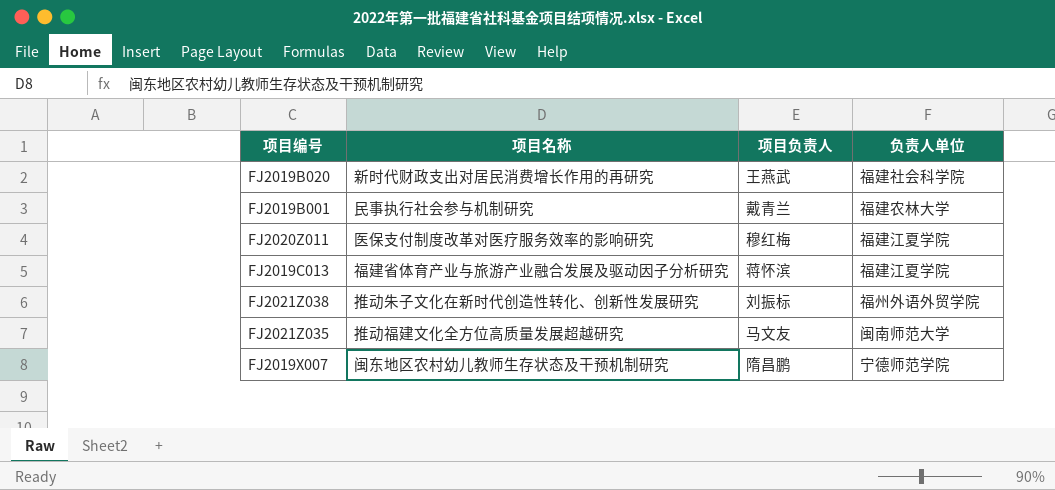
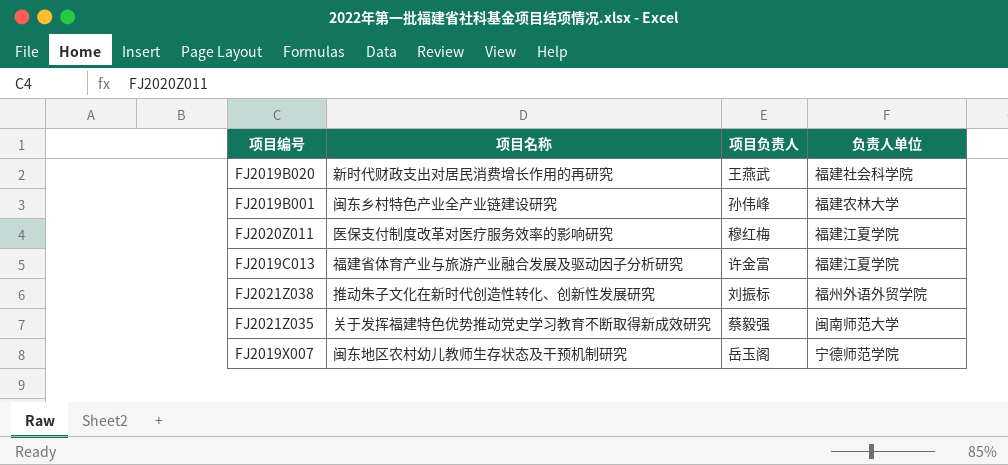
FJ2019B001 | 项目名称: 民事执行社会参与机制研究 -> 闽东乡村特色产业全产业链建设研究
FJ2019B001 | 项目负责人: 戴青兰 -> 孙伟峰
FJ2019C013 | 项目负责人: 蒋怀滨 -> 许金富
FJ2021Z035 | 项目名称: 推动福建文化全方位高质量发展超越研究 -> 关于发挥福建特色优势推动党史学习教育不断取得新成效研究
FJ2021Z035 | 项目负责人: 马文友 -> 蔡毅强
FJ2019X007 | 项目负责人: 隋昌鹏 -> 岳玉阁

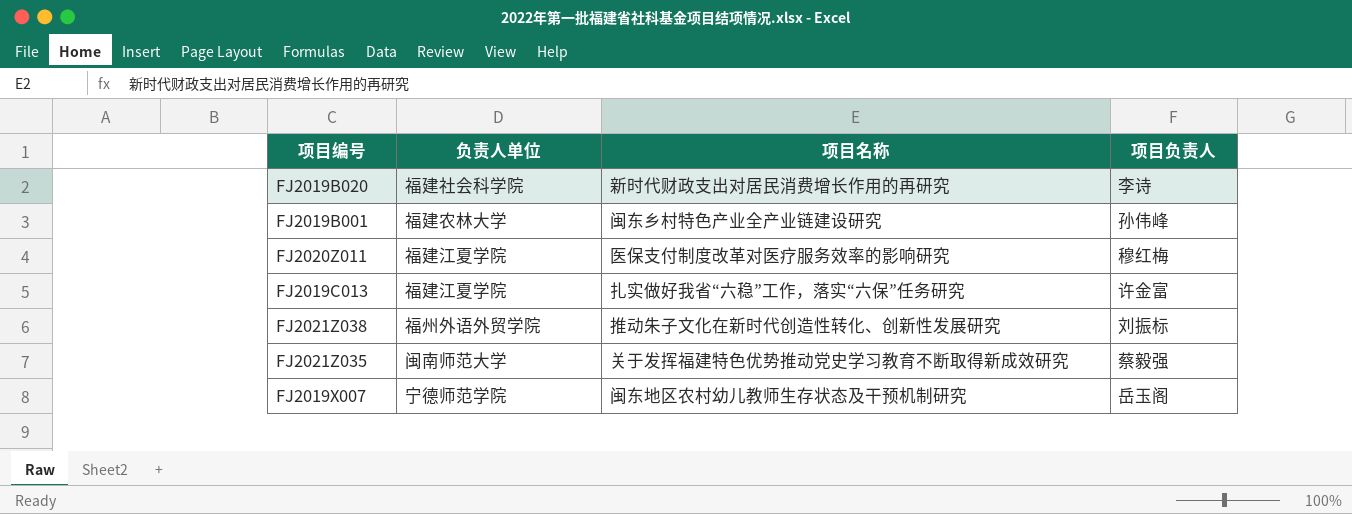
column 负责人单位 | position: 4 -> 2
FJ2019B020 | 项目负责人: 王燕武 -> 李诗
FJ2019C013 | 项目名称: 福建省体育产业与旅游产业融合发展及驱动因子分析研究 -> 扎实做好我省“六稳”工作，落实“六保”任务研究

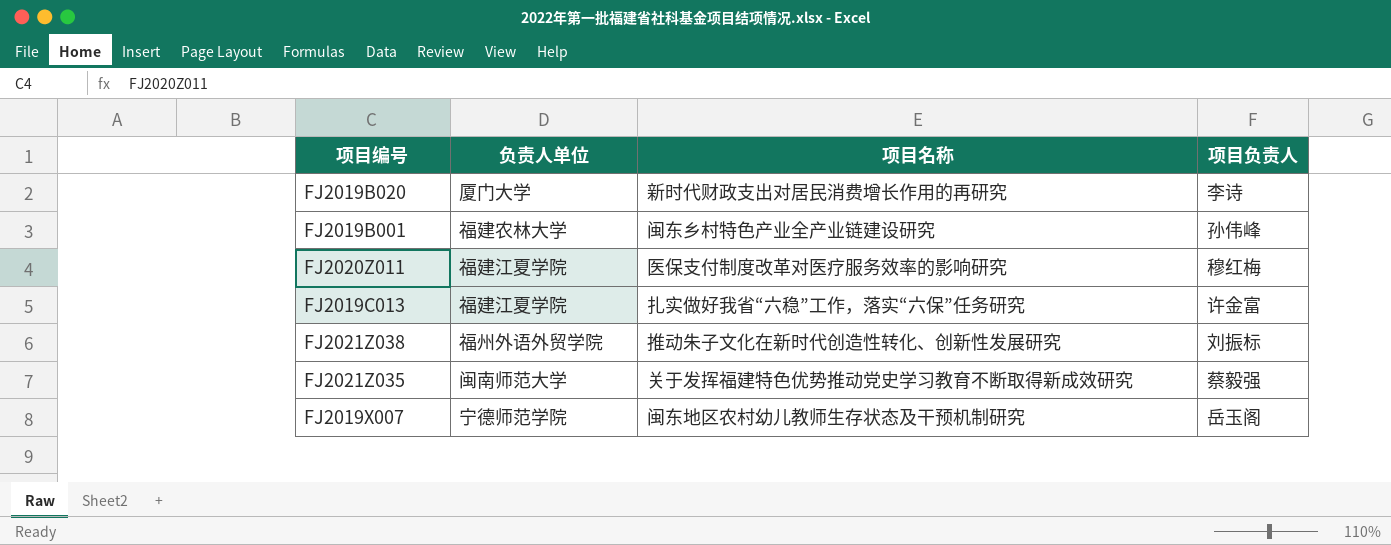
FJ2019B020 | 负责人单位: 福建社会科学院 -> 厦门大学

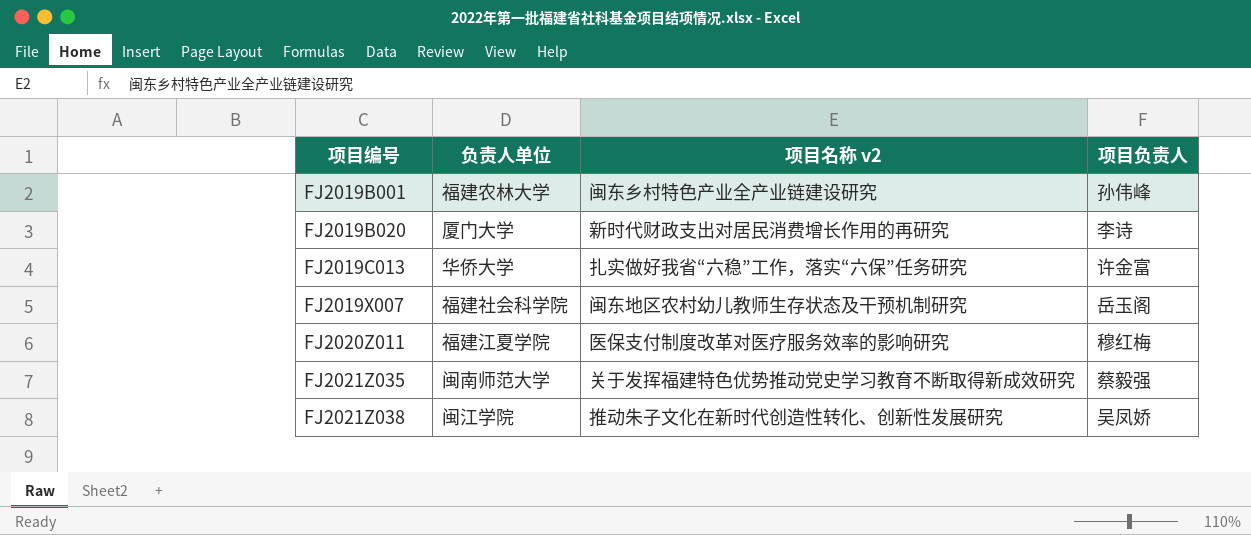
row order: none -> 项目编号 ascending
column name: 项目名称 -> 项目名称 v2
FJ2019C013 | 负责人单位: 福建江夏学院 -> 华侨大学
FJ2019X007 | 负责人单位: 宁德师范学院 -> 福建社会科学院
FJ2021Z038 | 负责人单位: 福州外语外贸学院 -> 闽江学院
FJ2021Z038 | 项目负责人: 刘振标 -> 吴凤娇

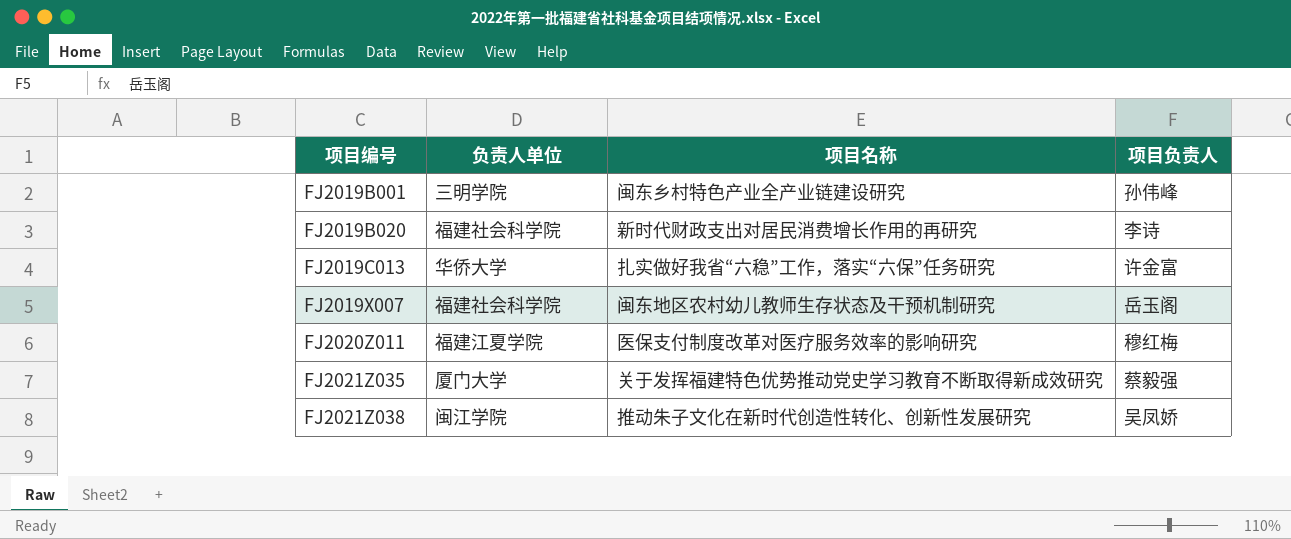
column name: 项目名称 v2 -> 项目名称
FJ2019B001 | 负责人单位: 福建农林大学 -> 三明学院
FJ2019B020 | 负责人单位: 厦门大学 -> 福建社会科学院
FJ2021Z035 | 负责人单位: 闽南师范大学 -> 厦门大学

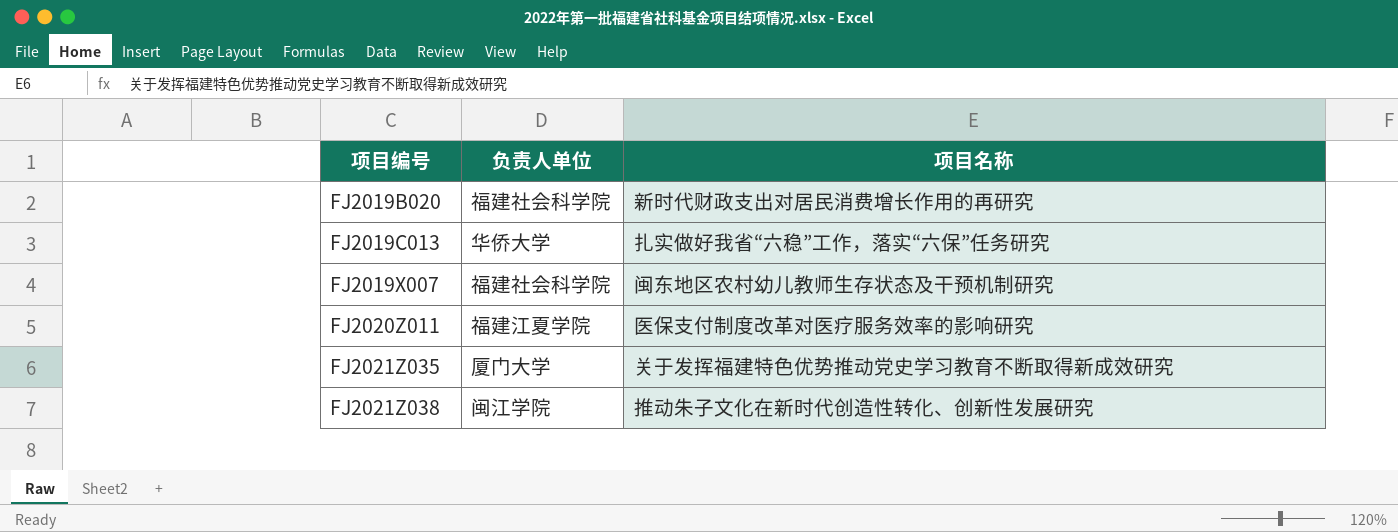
column 项目负责人 | position: 4 -> none
row FJ2019B001: 三明学院 | 闽东乡村特色产业全产业链建设研究 | 孙伟峰 -> none

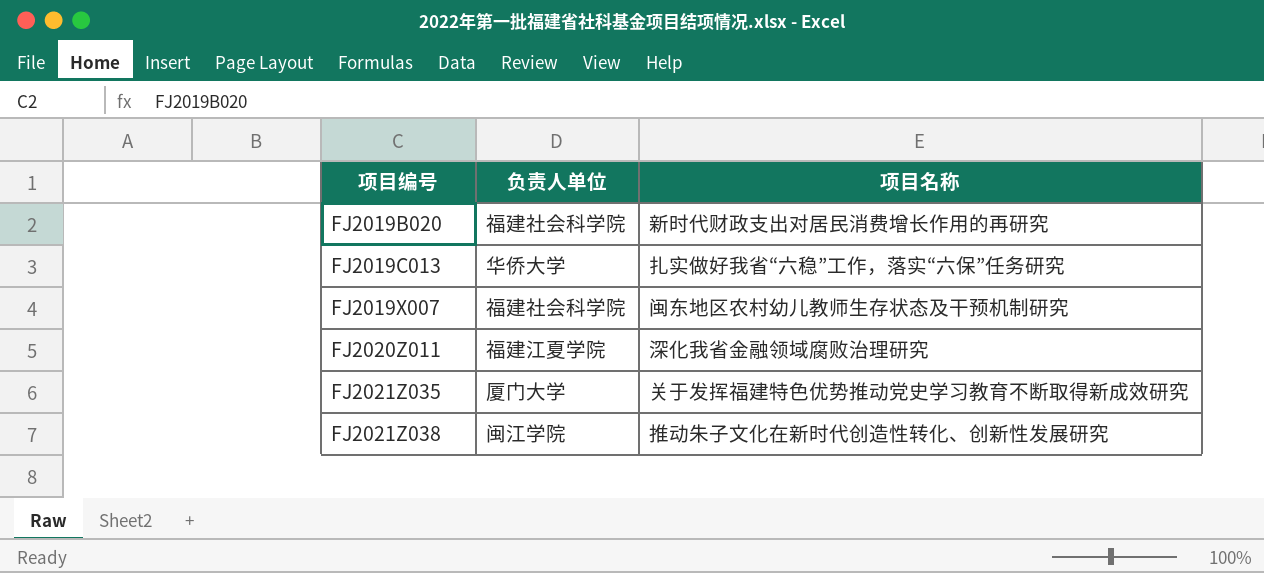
FJ2020Z011 | 项目名称: 医保支付制度改革对医疗服务效率的影响研究 -> 深化我省金融领域腐败治理研究

